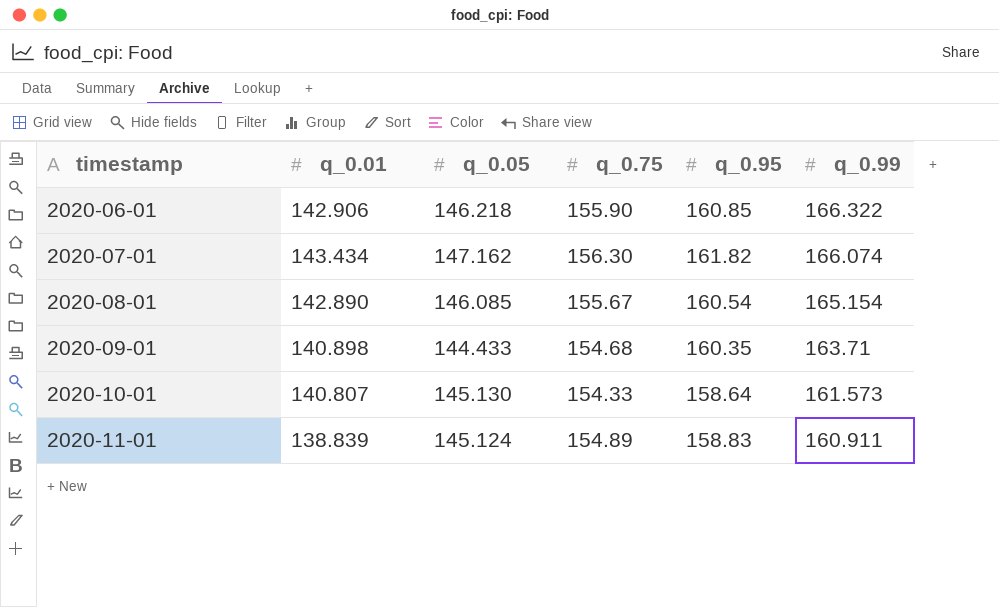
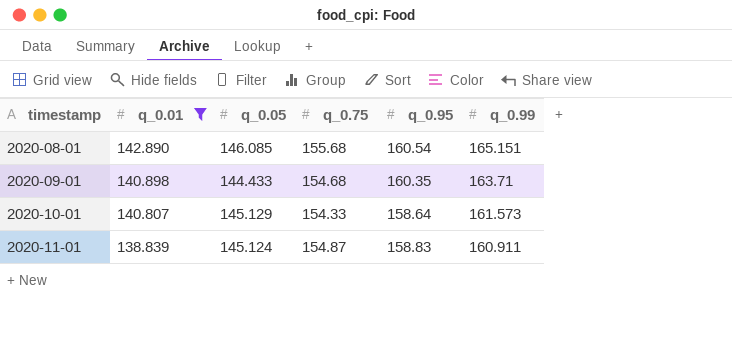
filter: none -> q_0.01 <= 142.890
2020-08-01 | q_0.75: 155.67 -> 155.68
2020-08-01 | q_0.99: 165.154 -> 165.151
2020-10-01 | q_0.05: 145.130 -> 145.129
2020-11-01 | q_0.75: 154.89 -> 154.87

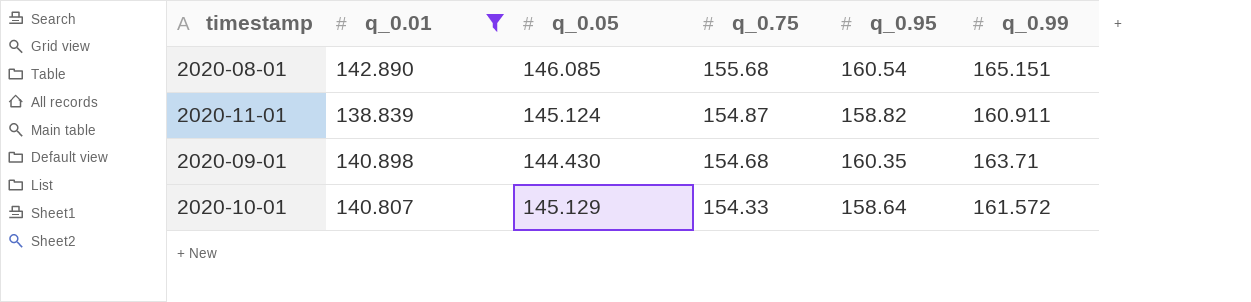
row order: timestamp ascending -> q_0.75 descending
2020-11-01 | q_0.95: 158.83 -> 158.82
2020-09-01 | q_0.05: 144.433 -> 144.430
2020-10-01 | q_0.99: 161.573 -> 161.572

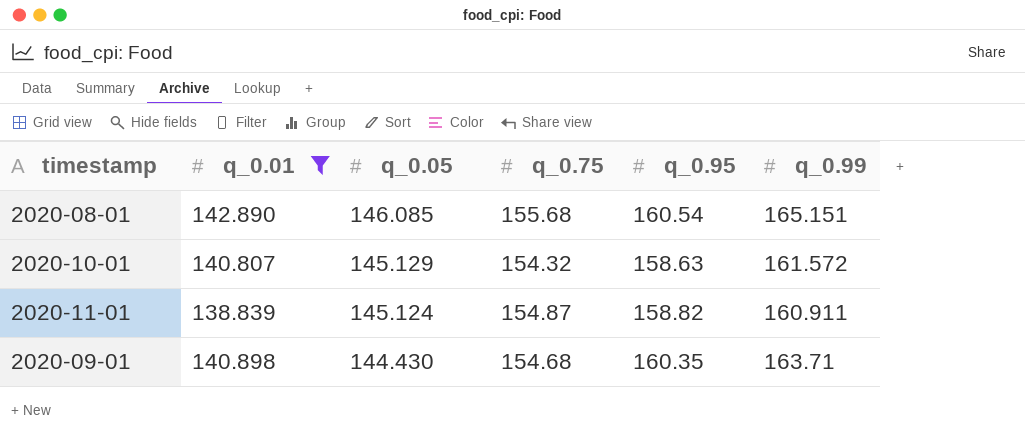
row order: q_0.75 descending -> q_0.05 descending
2020-10-01 | q_0.75: 154.33 -> 154.32
2020-10-01 | q_0.95: 158.64 -> 158.63

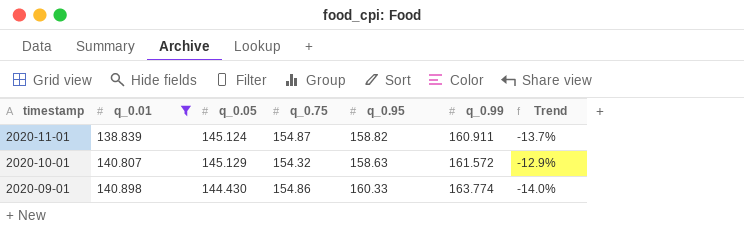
row order: q_0.05 descending -> timestamp descending
column Trend | formula: none -> ([q_0.01] - [q_0.99]) / [q_0.99]
row 2020-08-01: 142.890 | 146.085 | 155.68 | 160.54 | 165.151 -> none
2020-09-01 | q_0.75: 154.68 -> 154.86
2020-09-01 | q_0.95: 160.35 -> 160.33
2020-09-01 | q_0.99: 163.71 -> 163.774

